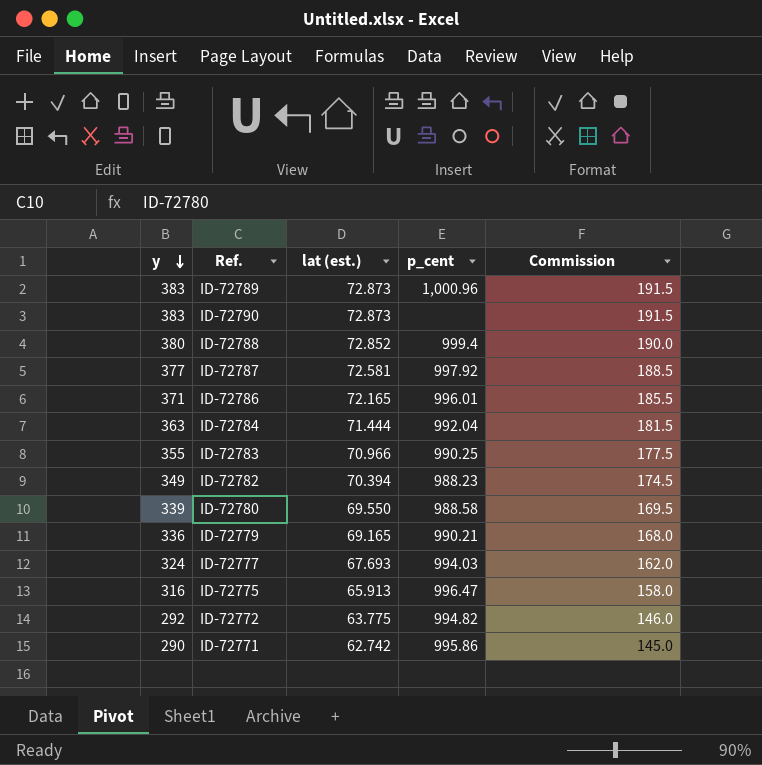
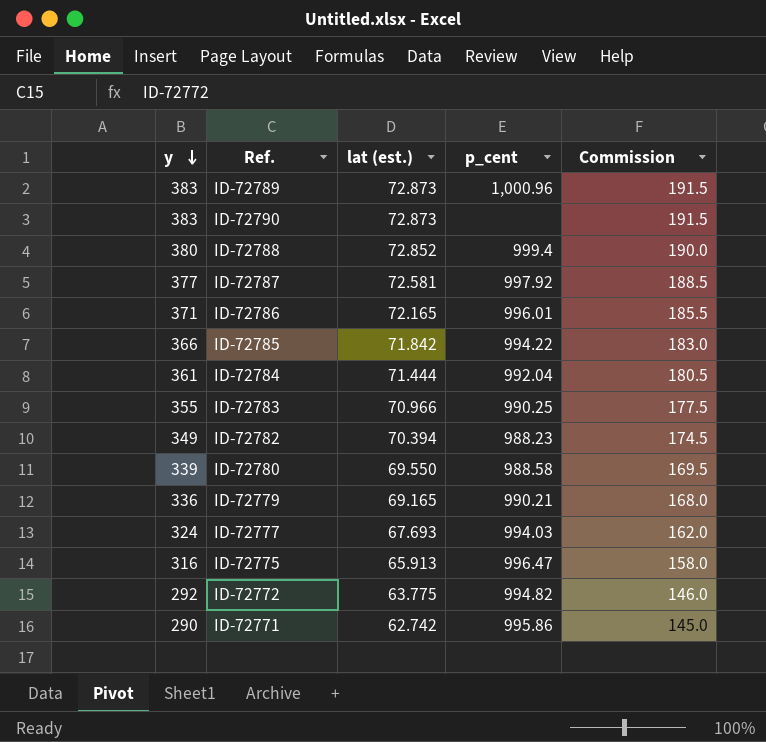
row ID-72785: none -> 366 | 71.842 | 994.22 | 183.0
ID-72784 | y: 363 -> 361
ID-72784 | Commission: 181.5 -> 180.5

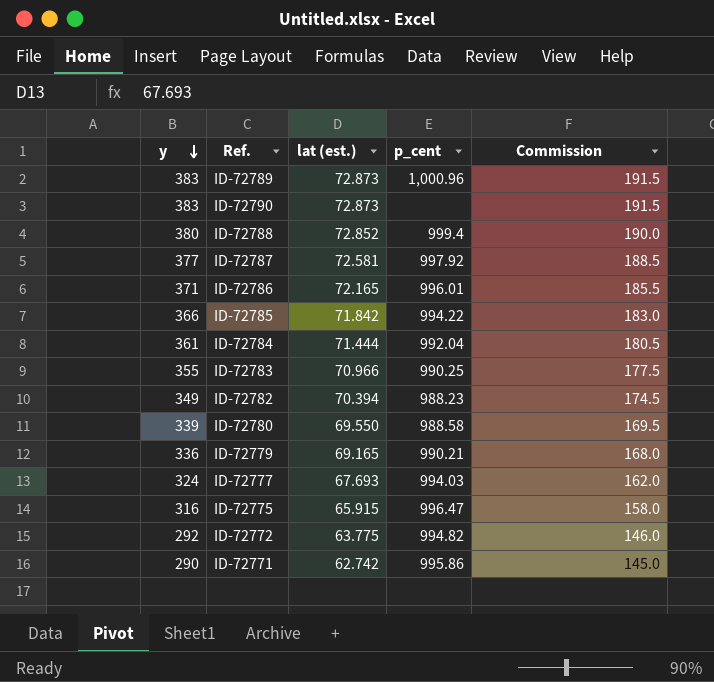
ID-72775 | lat (est.): 65.913 -> 65.915

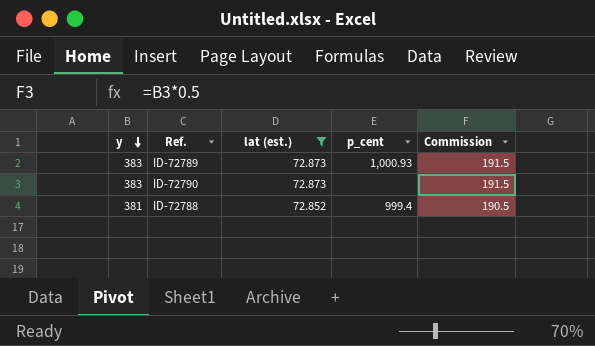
filter: none -> lat (est.) >= 72.852
ID-72789 | p_cent: 1,000.96 -> 1,000.93
ID-72788 | y: 380 -> 381
ID-72788 | Commission: 190.0 -> 190.5

